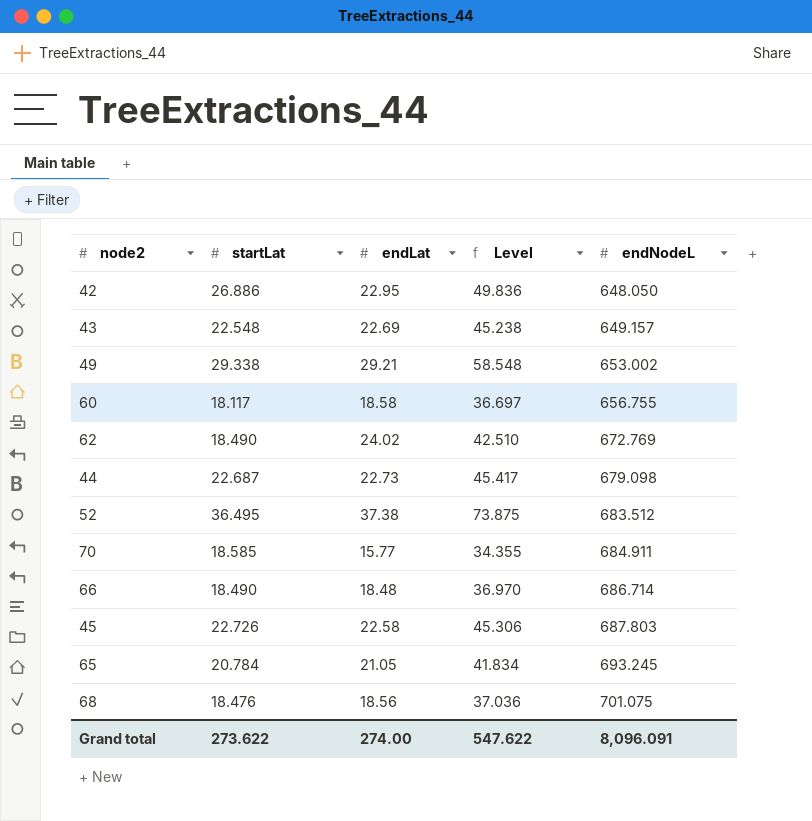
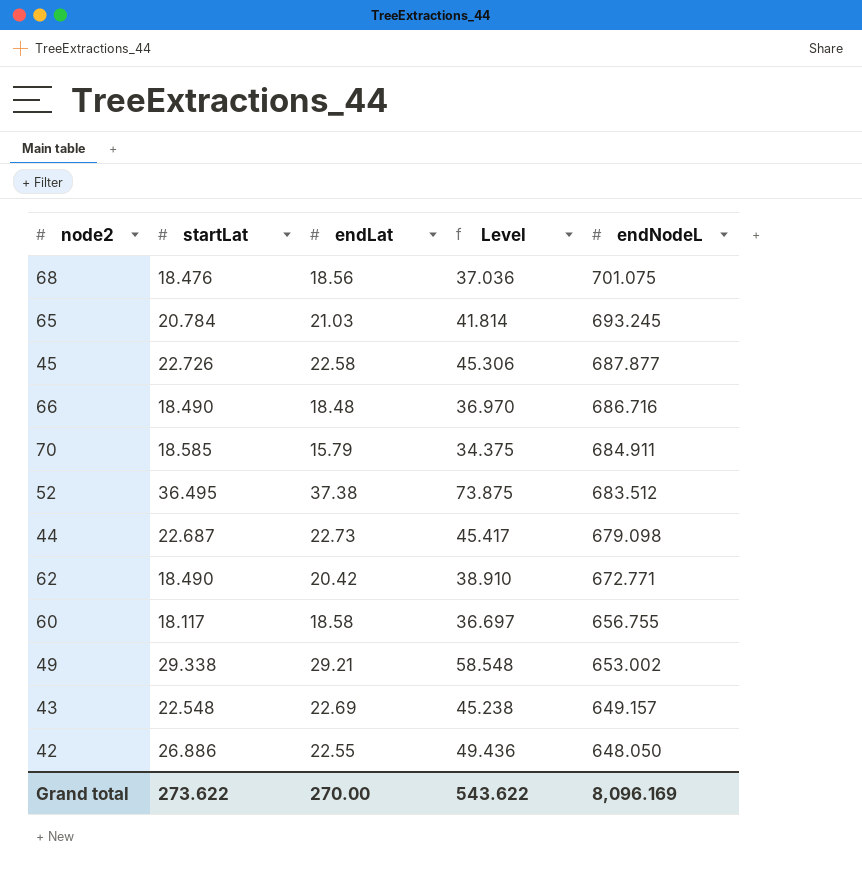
row order: endNodeL ascending -> endNodeL descending
65 | endLat: 21.05 -> 21.03
65 | Level: 41.834 -> 41.814
45 | endNodeL: 687.803 -> 687.877
66 | endNodeL: 686.714 -> 686.716
70 | endLat: 15.77 -> 15.79
70 | Level: 34.355 -> 34.375
62 | endLat: 24.02 -> 20.42
62 | Level: 42.510 -> 38.910
62 | endNodeL: 672.769 -> 672.771
42 | endLat: 22.95 -> 22.55
42 | Level: 49.836 -> 49.436
Grand total | endLat: 274.00 -> 270.00
Grand total | Level: 547.622 -> 543.622
Grand total | endNodeL: 8,096.091 -> 8,096.169

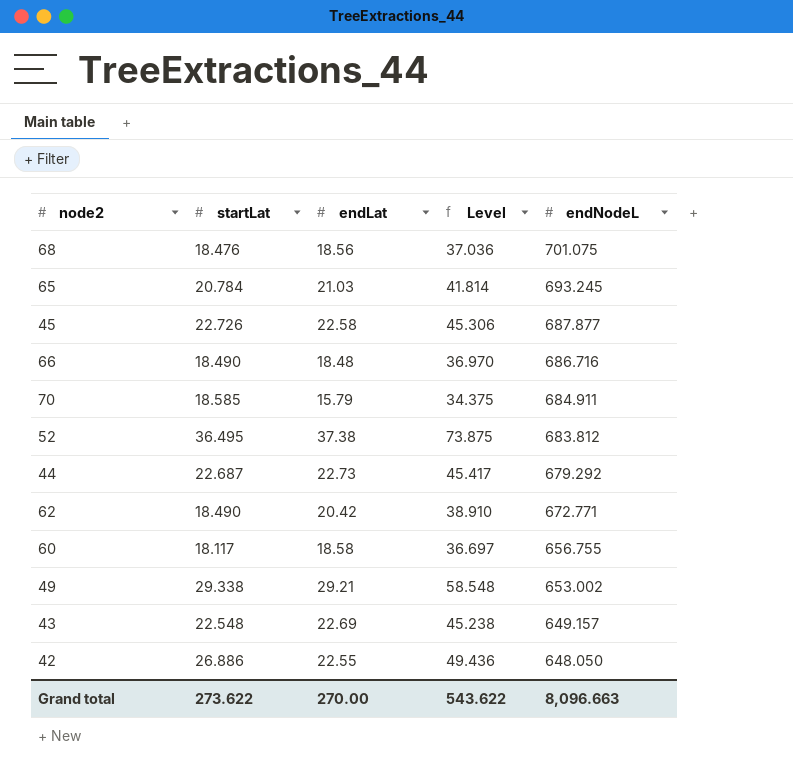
52 | endNodeL: 683.512 -> 683.812
44 | endNodeL: 679.098 -> 679.292
Grand total | endNodeL: 8,096.169 -> 8,096.663

